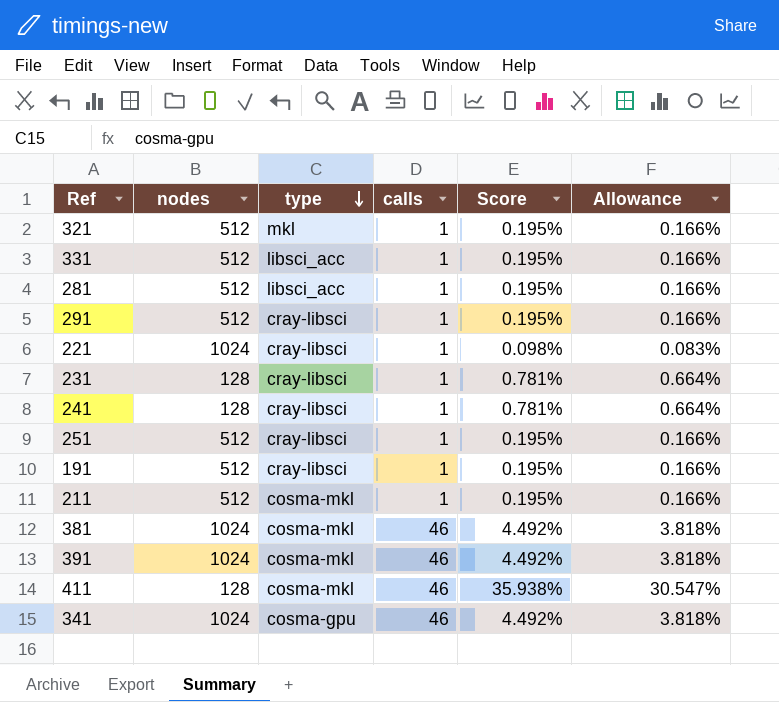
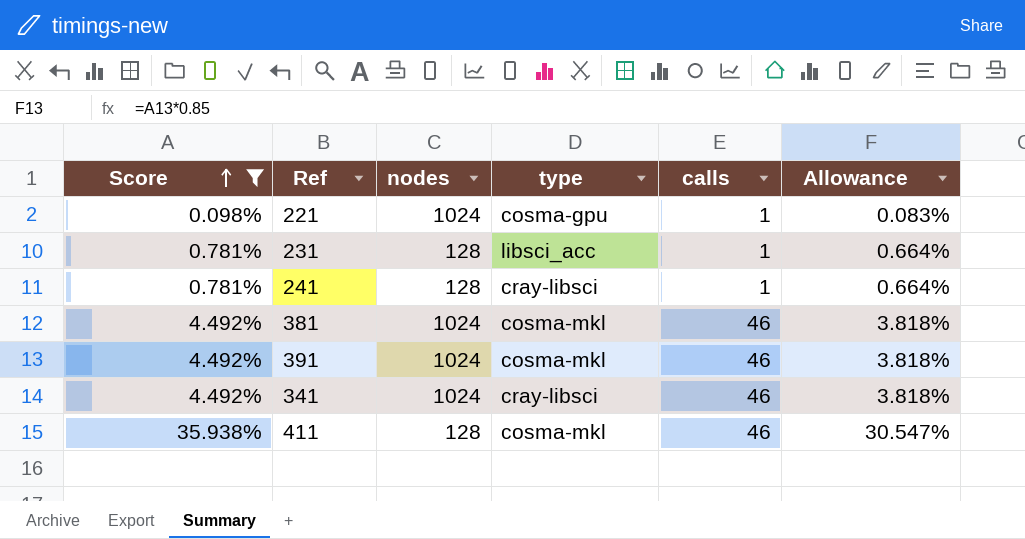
filter: none -> Score != 0.195%
row order: type descending -> Score ascending
column Score | position: 5 -> 1
221 | type: cray-libsci -> cosma-gpu
231 | type: cray-libsci -> libsci_acc
341 | type: cosma-gpu -> cray-libsci

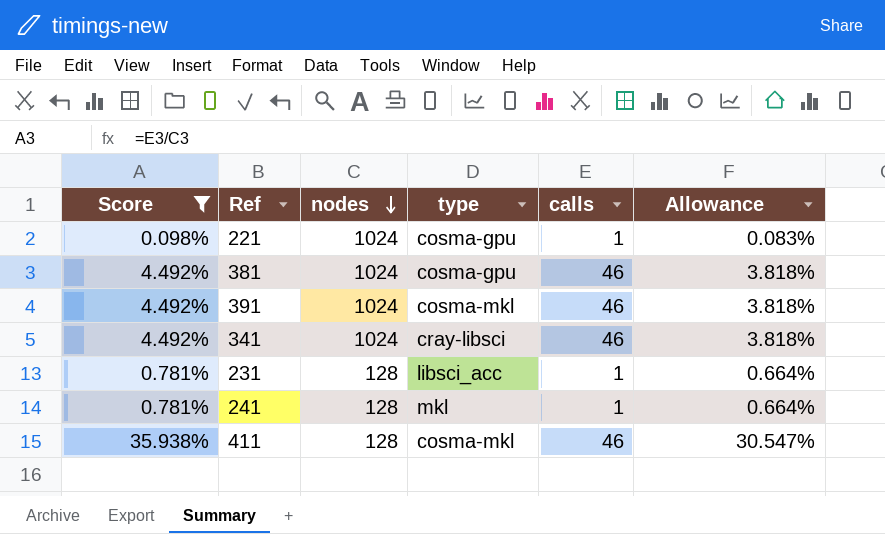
row order: Score ascending -> nodes descending
381 | type: cosma-mkl -> cosma-gpu
241 | type: cray-libsci -> mkl

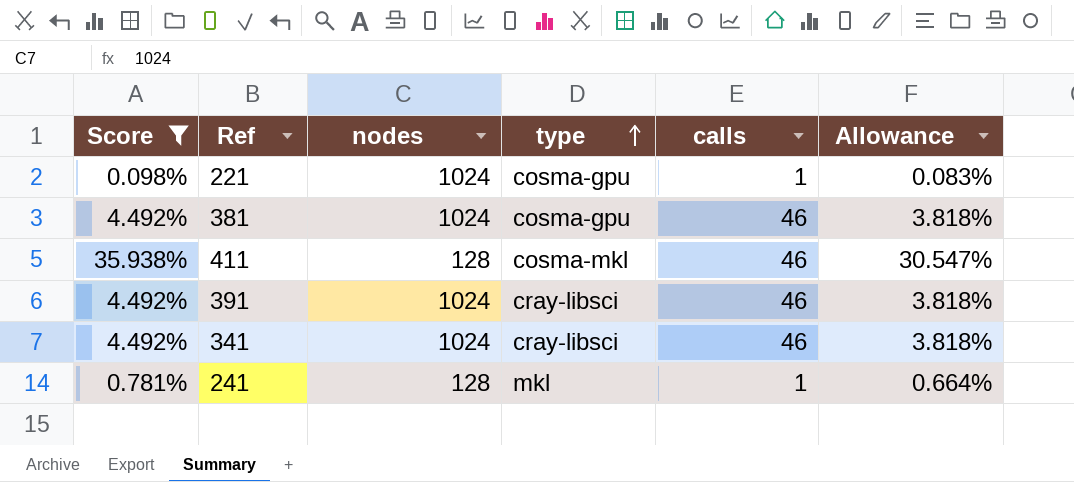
row order: nodes descending -> type ascending
row 231: 0.781% | 128 | libsci_acc | 1 | 0.664% -> none
391 | type: cosma-mkl -> cray-libsci

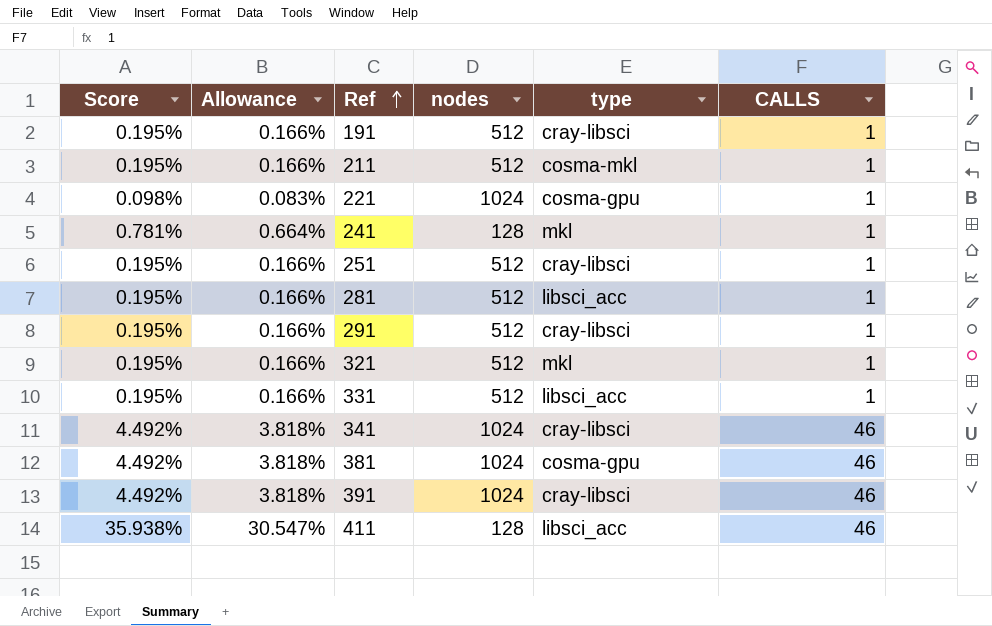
filter: Score != 0.195% -> none
row order: type ascending -> Ref ascending
column Allowance | position: 6 -> 2
column name: calls -> CALLS
411 | type: cosma-mkl -> libsci_acc

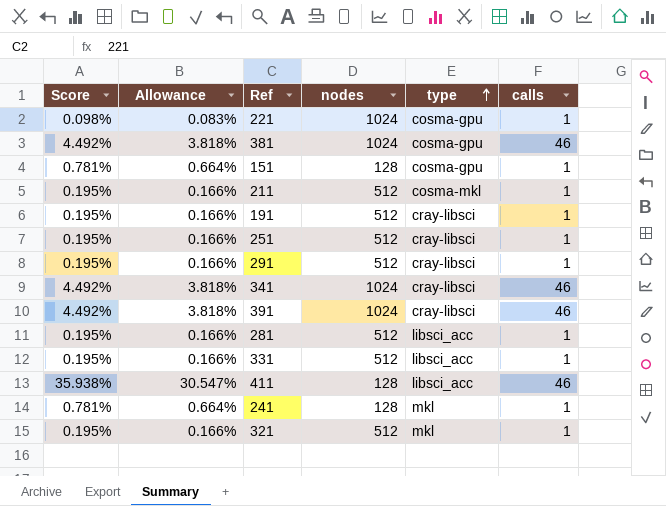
row order: Ref ascending -> type ascending
column name: CALLS -> calls
row 151: none -> 0.781% | 0.664% | 128 | cosma-gpu | 1

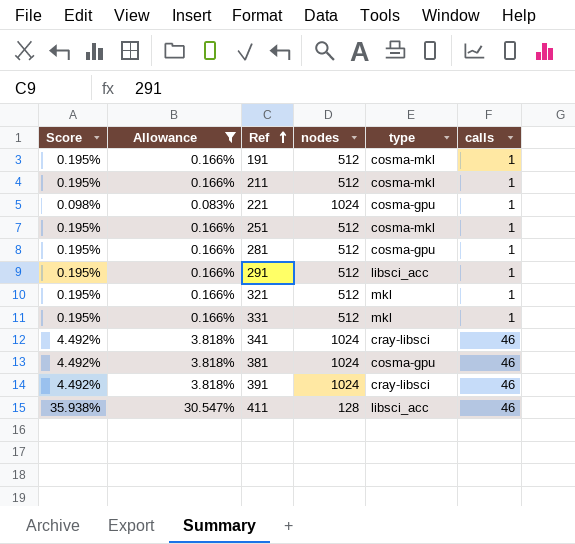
filter: none -> Allowance != 0.664%
row order: type ascending -> Ref ascending
191 | type: cray-libsci -> cosma-mkl
251 | type: cray-libsci -> cosma-mkl
281 | type: libsci_acc -> cosma-gpu
291 | type: cray-libsci -> libsci_acc
331 | type: libsci_acc -> mkl

